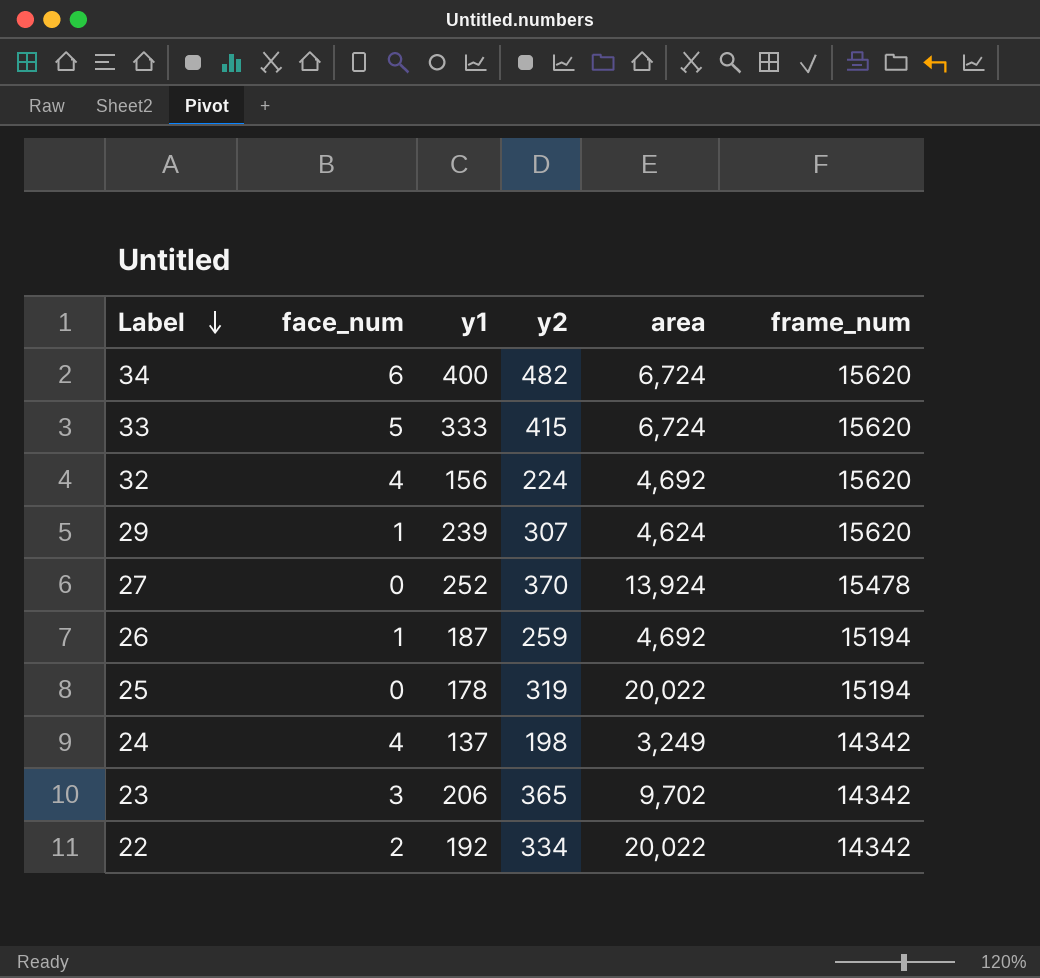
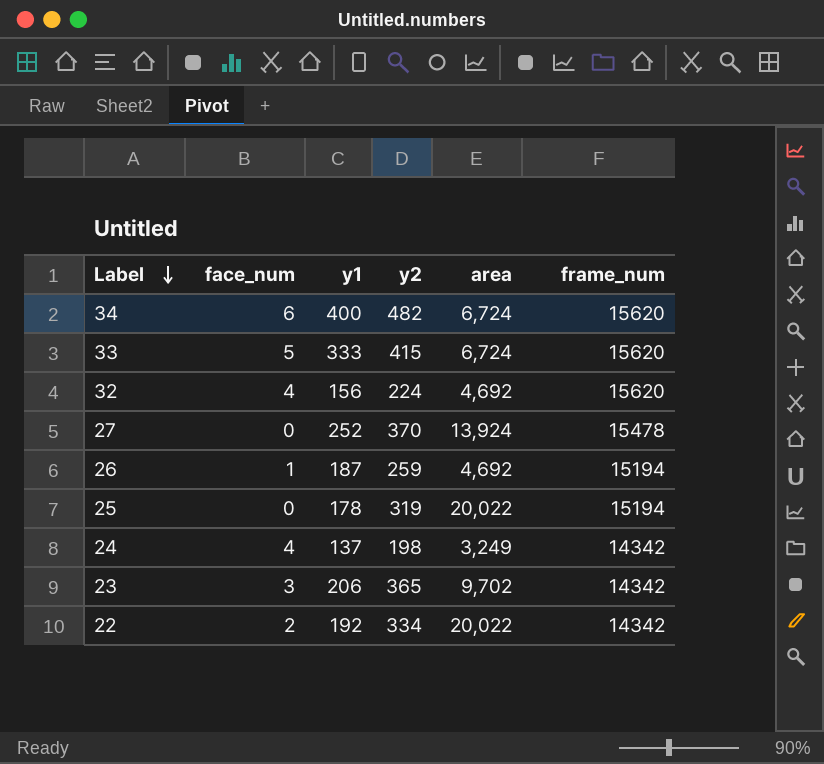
row 29: 1 | 239 | 307 | 4,624 | 15620 -> none

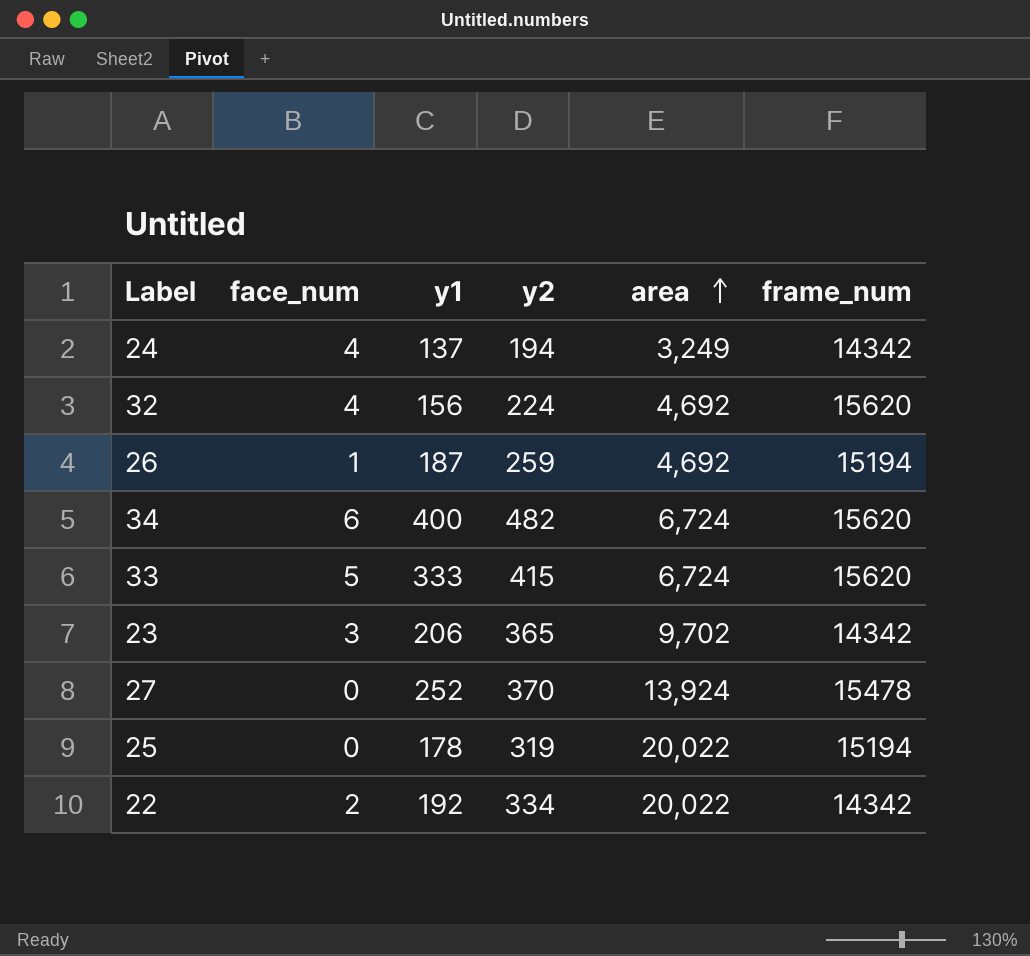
row order: Label descending -> area ascending
24 | y2: 198 -> 194

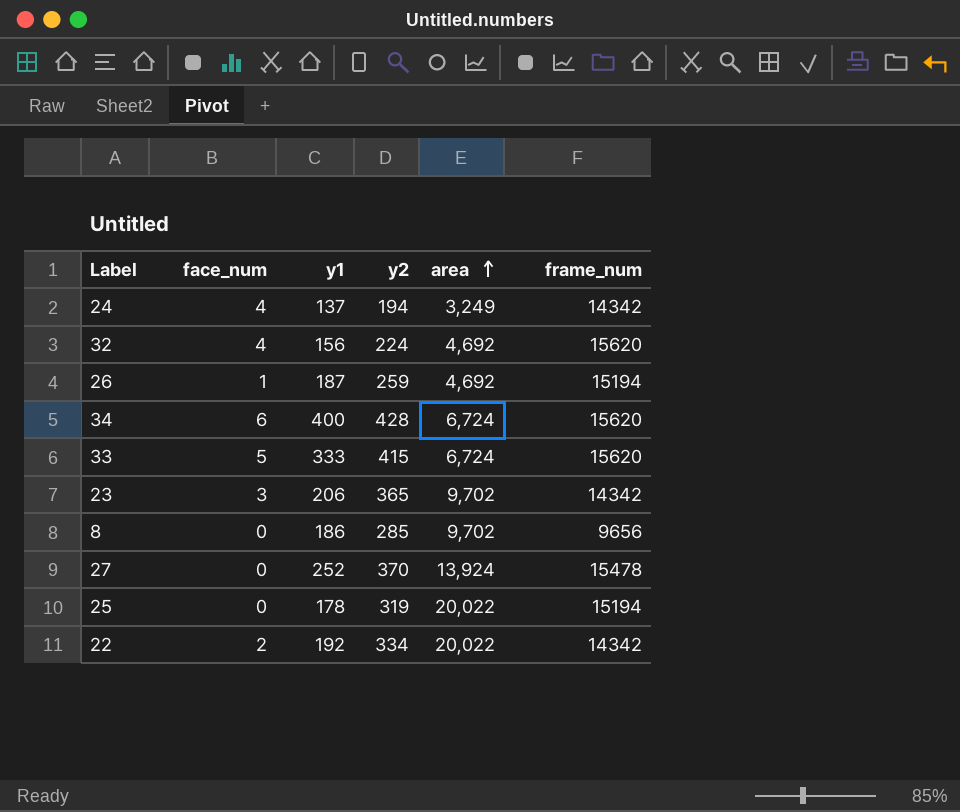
34 | y2: 482 -> 428
row 8: none -> 0 | 186 | 285 | 9,702 | 9656

